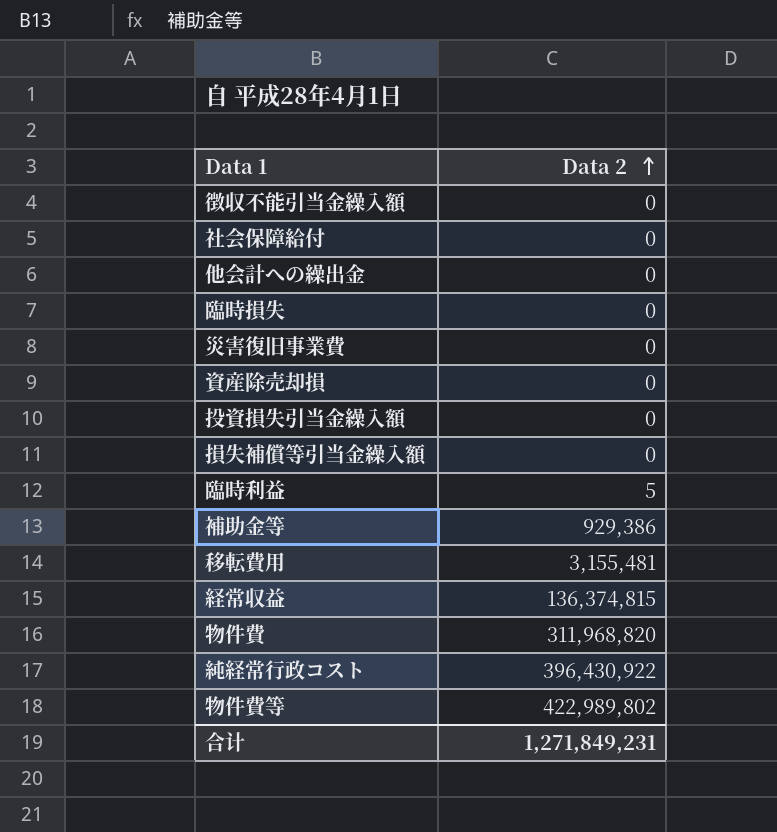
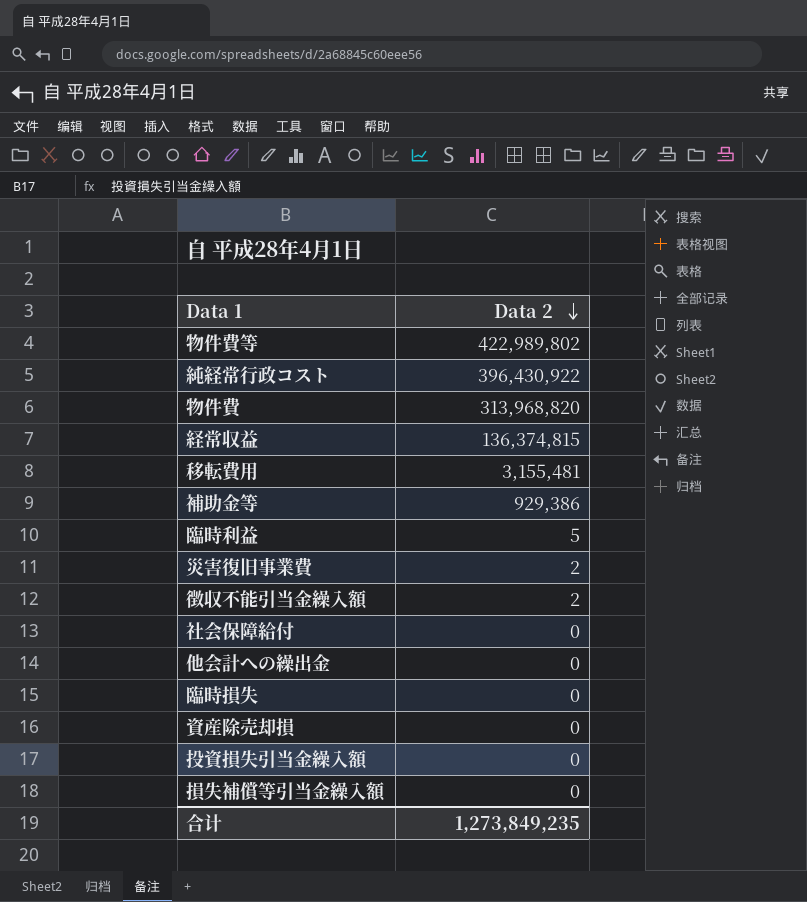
row order: Data 2 ascending -> Data 2 descending
物件費 | Data 2: 311,968,820 -> 313,968,820
災害復旧事業費 | Data 2: 0 -> 2
徴収不能引当金繰入額 | Data 2: 0 -> 2
合计 | Data 2: 1,271,849,231 -> 1,273,849,235

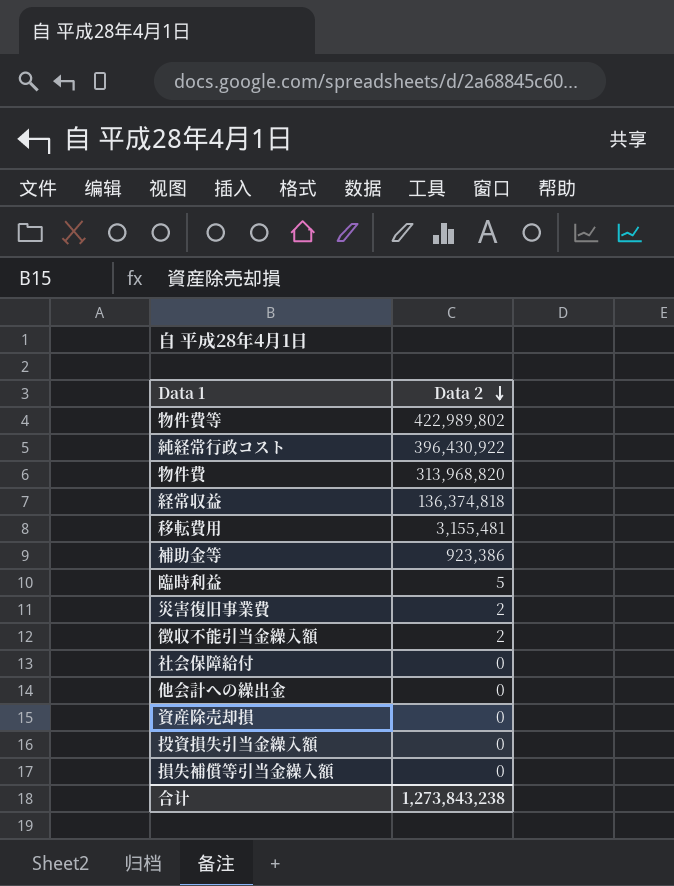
row 臨時損失: 0 -> none
経常収益 | Data 2: 136,374,815 -> 136,374,818
補助金等 | Data 2: 929,386 -> 923,386
合计 | Data 2: 1,273,849,235 -> 1,273,843,238

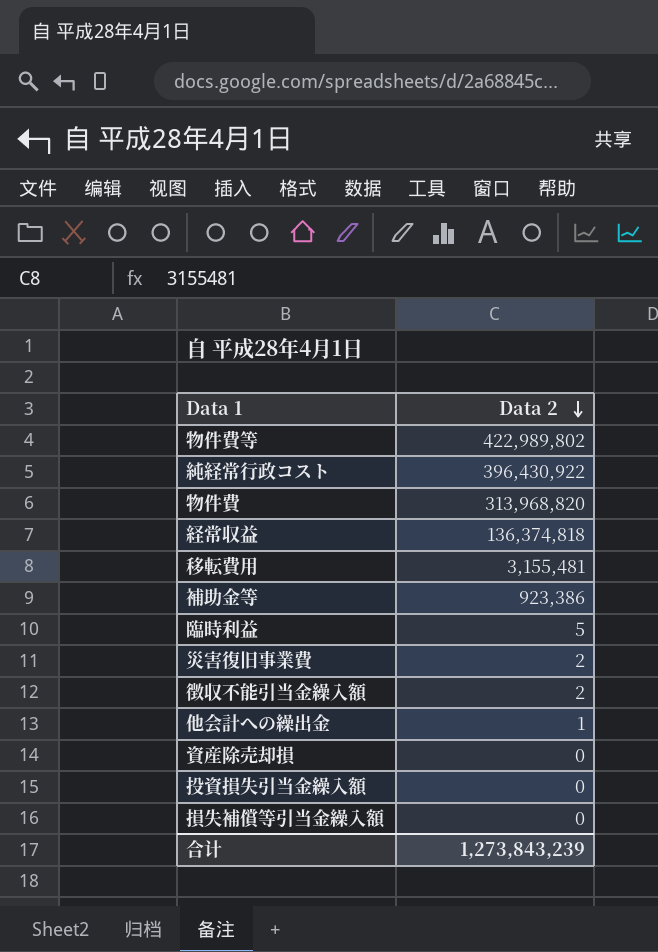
row 社会保障給付: 0 -> none
他会計への繰出金 | Data 2: 0 -> 1
合计 | Data 2: 1,273,843,238 -> 1,273,843,239

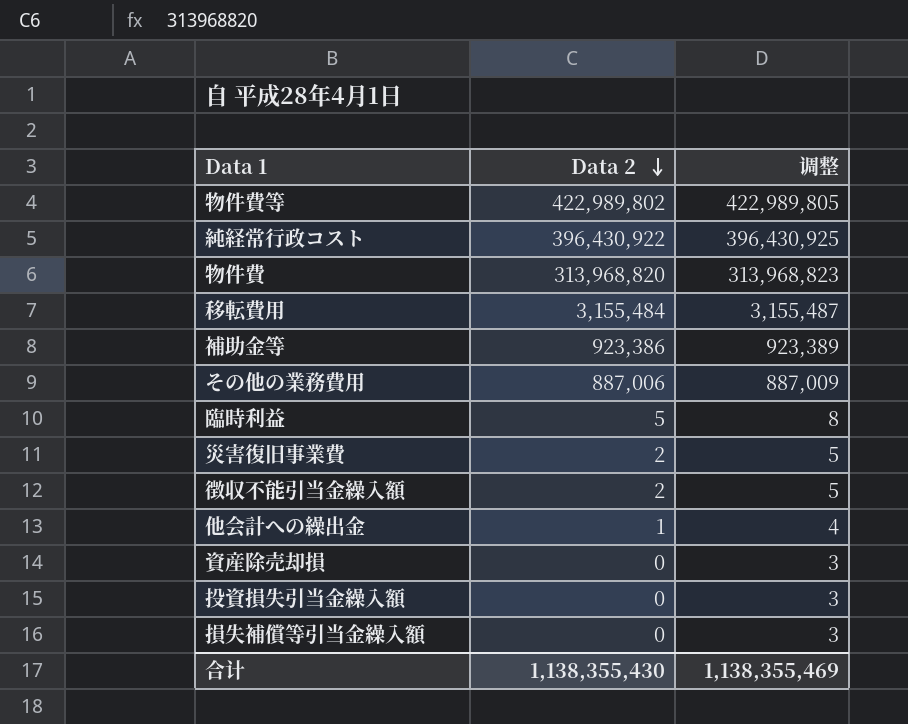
column 调整 | formula: none -> [Data 2] + 3
row 経常収益: 136,374,818 -> none
移転費用 | Data 2: 3,155,481 -> 3,155,484
row その他の業務費用: none -> 887,006 | 887,009
合计 | Data 2: 1,273,843,239 -> 1,138,355,430

